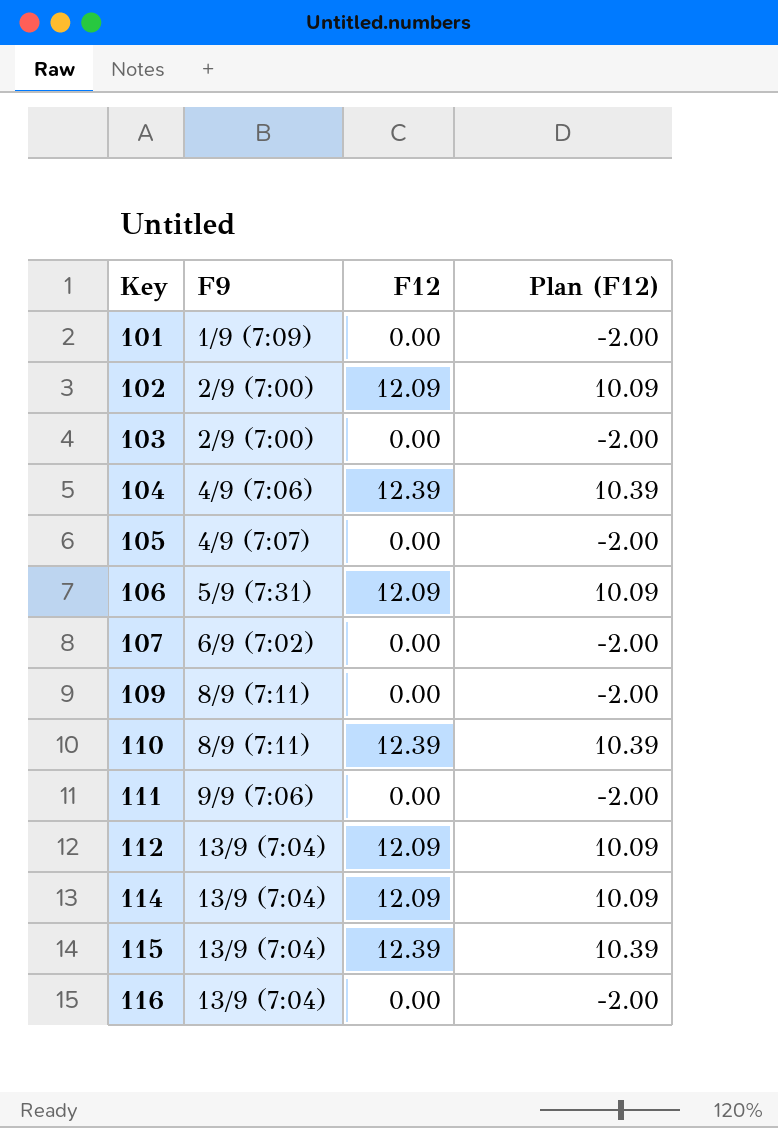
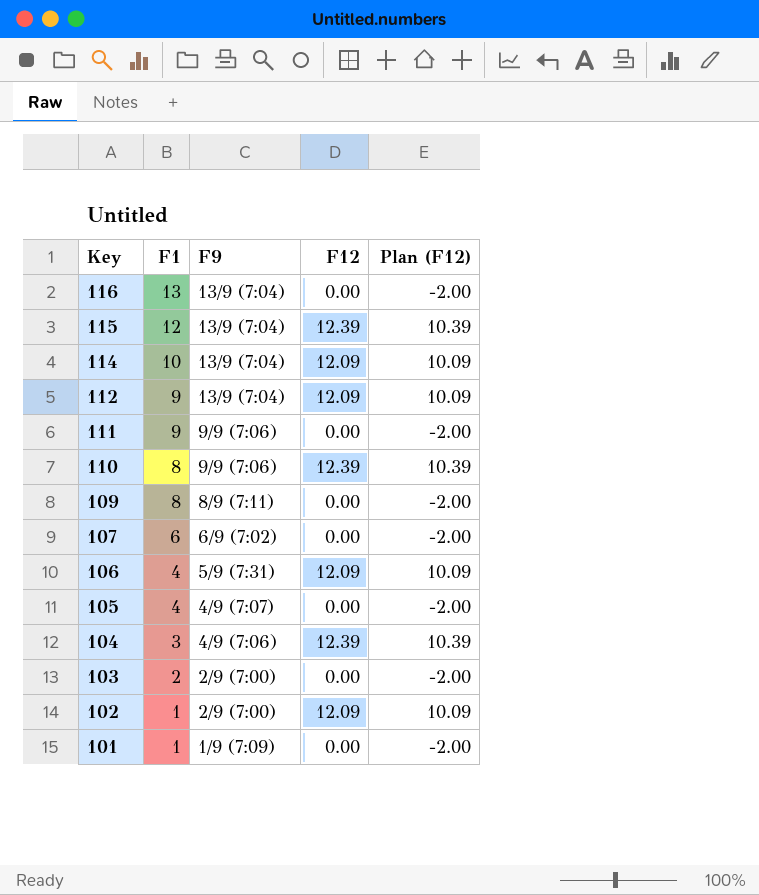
row order: Key ascending -> Key descending
column F1 | position: none -> 2
110 | F9: 8/9 (7:11) -> 9/9 (7:06)

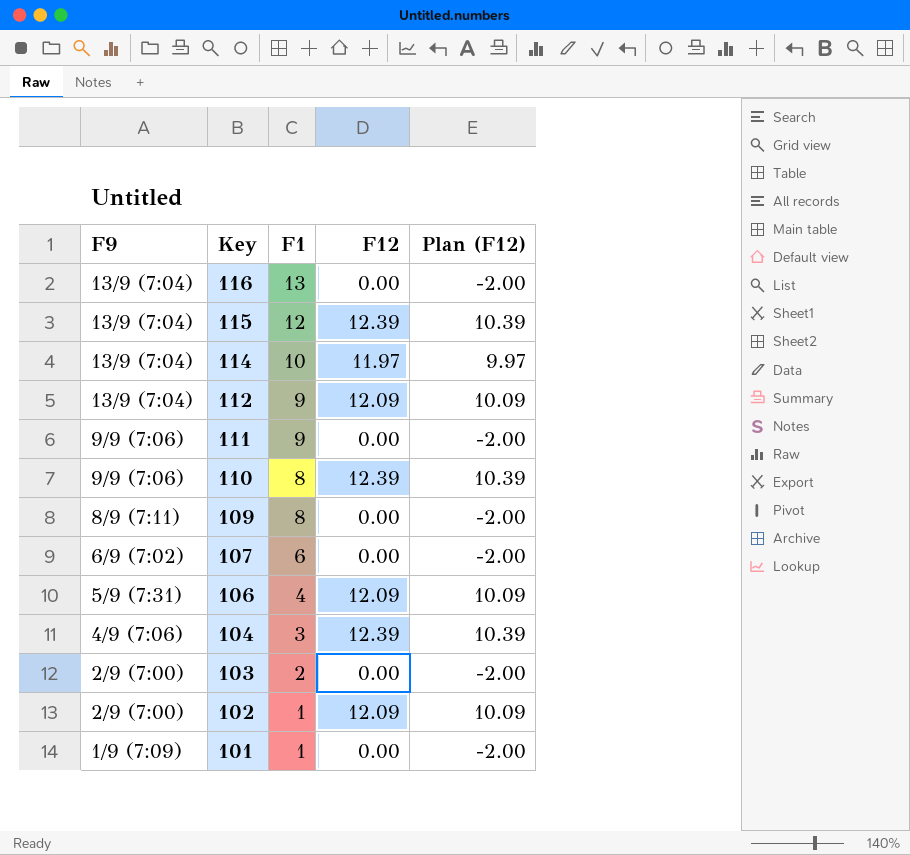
column F9 | position: 3 -> 1
row 105: 4 | 4/9 (7:07) | 0.00 | -2.00 -> none
114 | F12: 12.09 -> 11.97
114 | Plan (F12): 10.09 -> 9.97

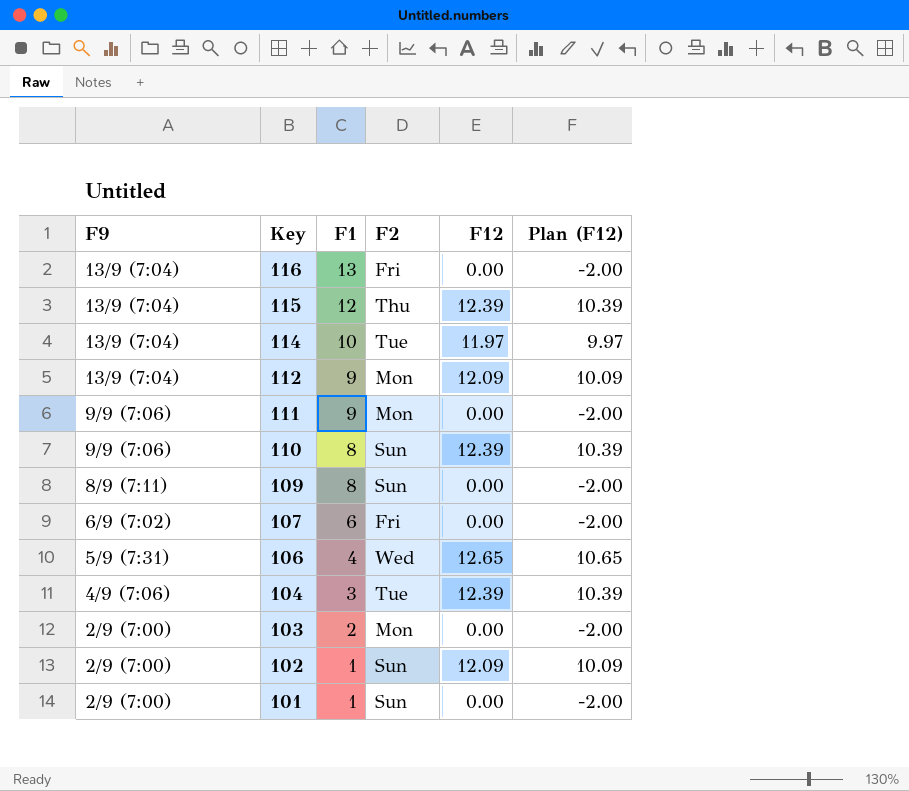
column F2 | position: none -> 4
106 | F12: 12.09 -> 12.65
106 | Plan (F12): 10.09 -> 10.65
101 | F9: 1/9 (7:09) -> 2/9 (7:00)

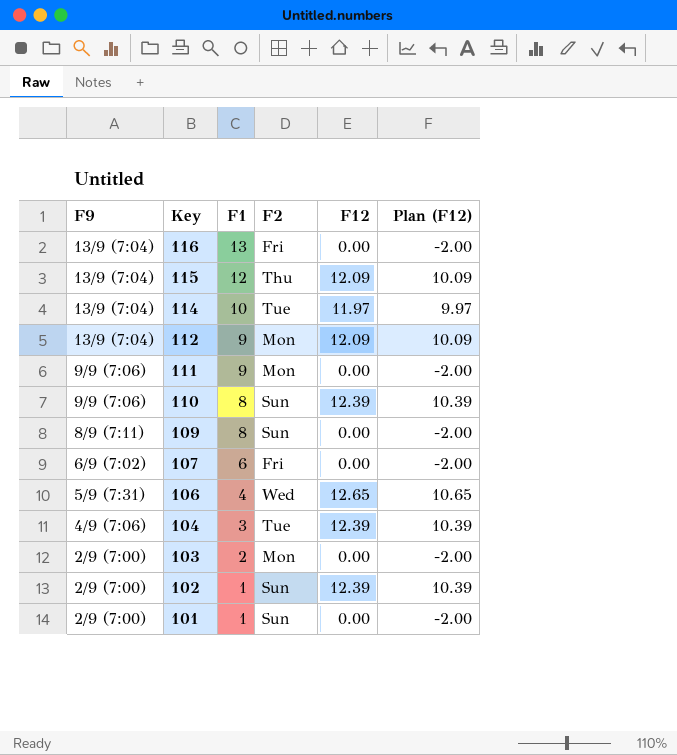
115 | F12: 12.39 -> 12.09
115 | Plan (F12): 10.39 -> 10.09
102 | F12: 12.09 -> 12.39
102 | Plan (F12): 10.09 -> 10.39

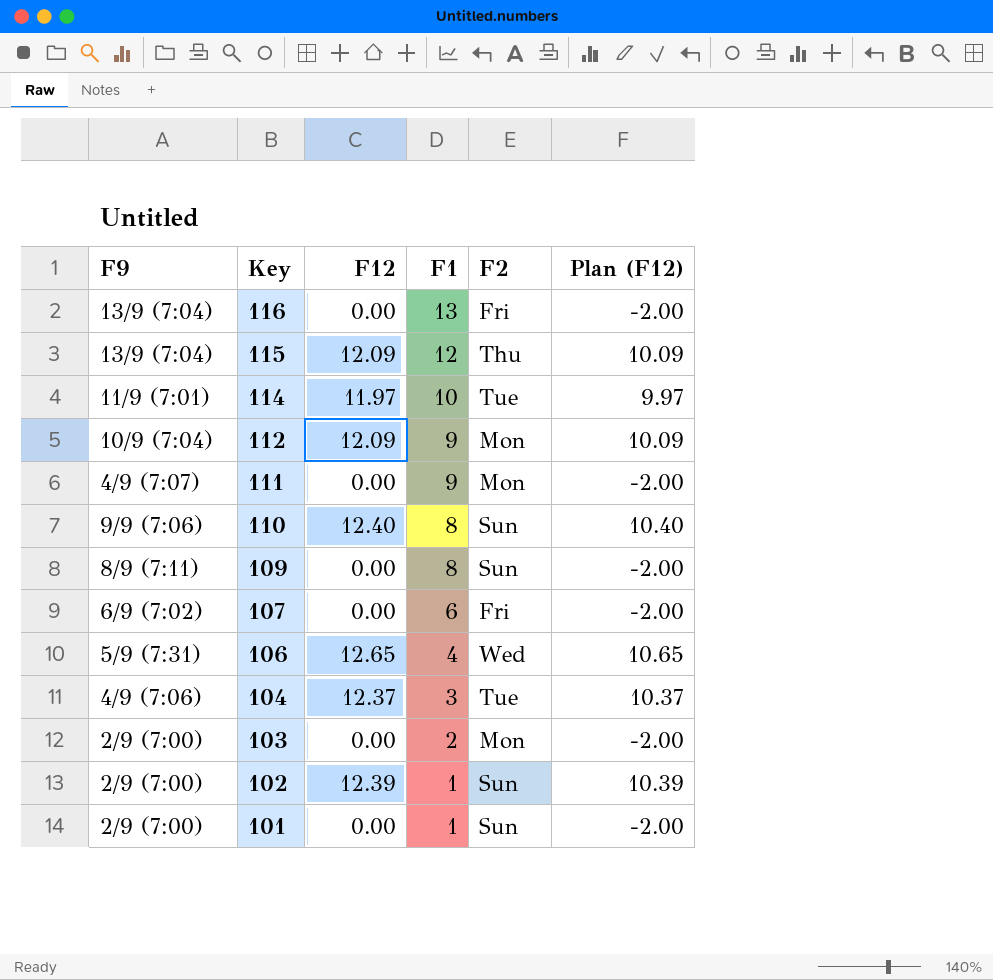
column F12 | position: 5 -> 3
114 | F9: 13/9 (7:04) -> 11/9 (7:01)
112 | F9: 13/9 (7:04) -> 10/9 (7:04)
111 | F9: 9/9 (7:06) -> 4/9 (7:07)
110 | F12: 12.39 -> 12.40
110 | Plan (F12): 10.39 -> 10.40
104 | F12: 12.39 -> 12.37
104 | Plan (F12): 10.39 -> 10.37

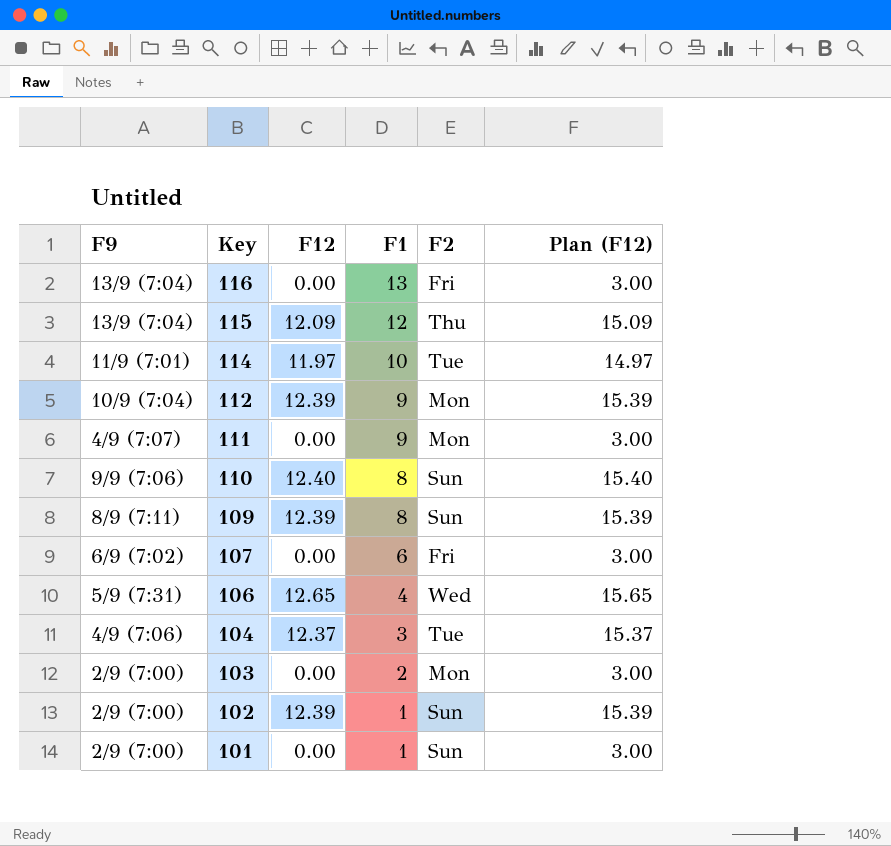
column Plan (F12) | formula: [F12] - 2 -> [F12] + 3
112 | F12: 12.09 -> 12.39
109 | F12: 0.00 -> 12.39

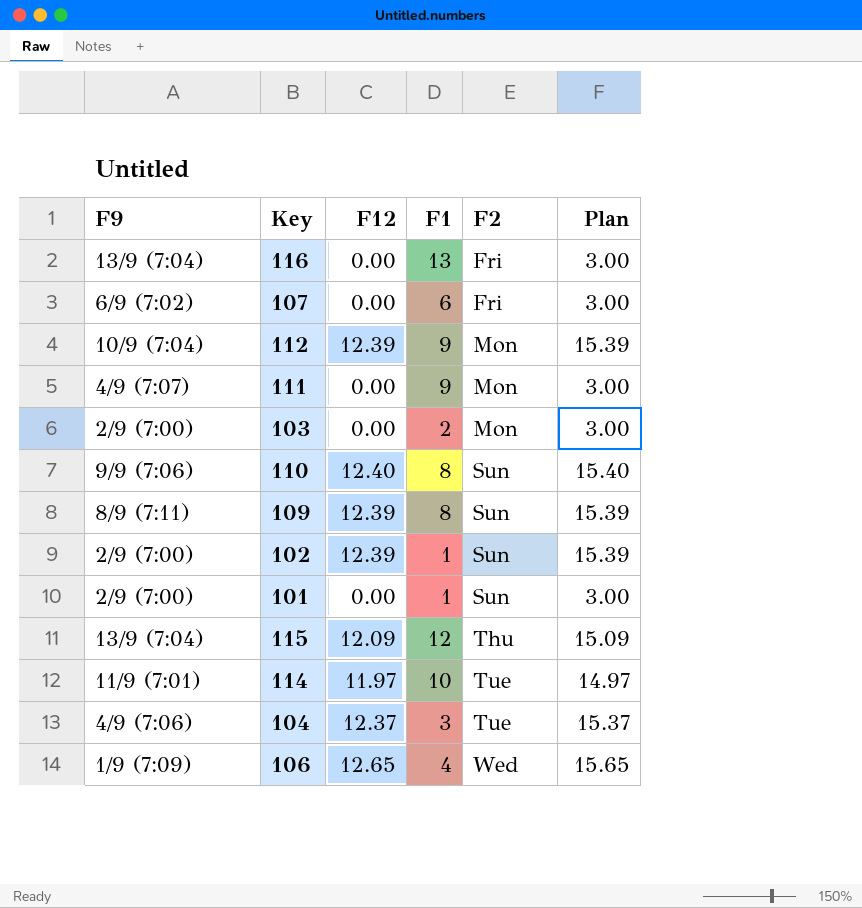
row order: Key descending -> F2 ascending
column name: Plan (F12) -> Plan
106 | F9: 5/9 (7:31) -> 1/9 (7:09)

